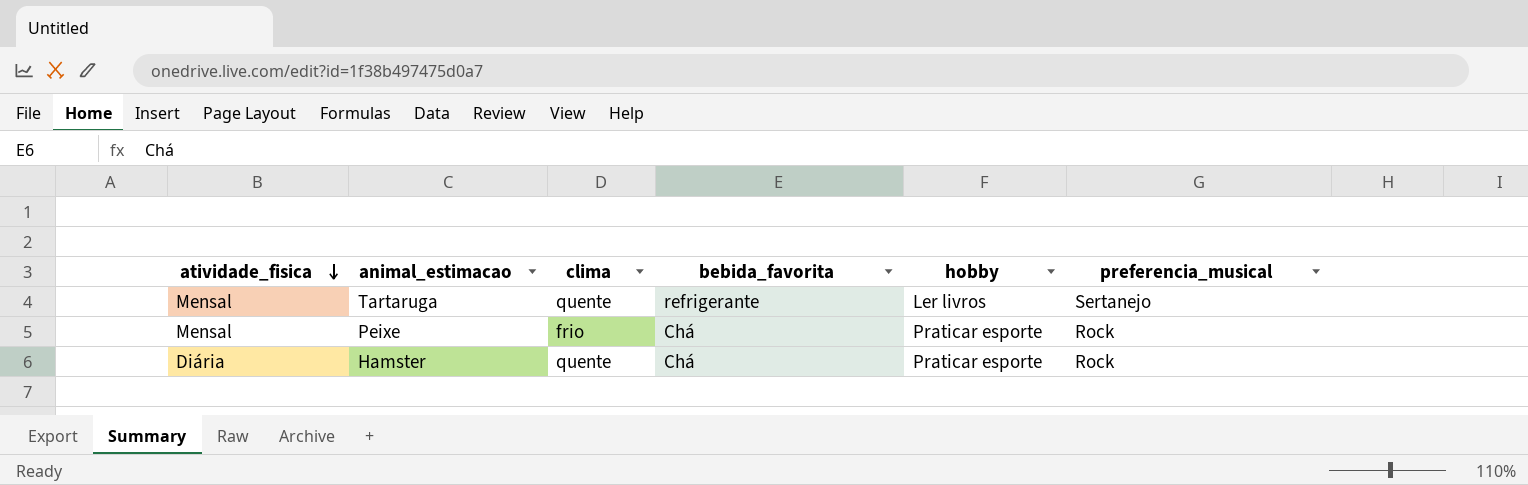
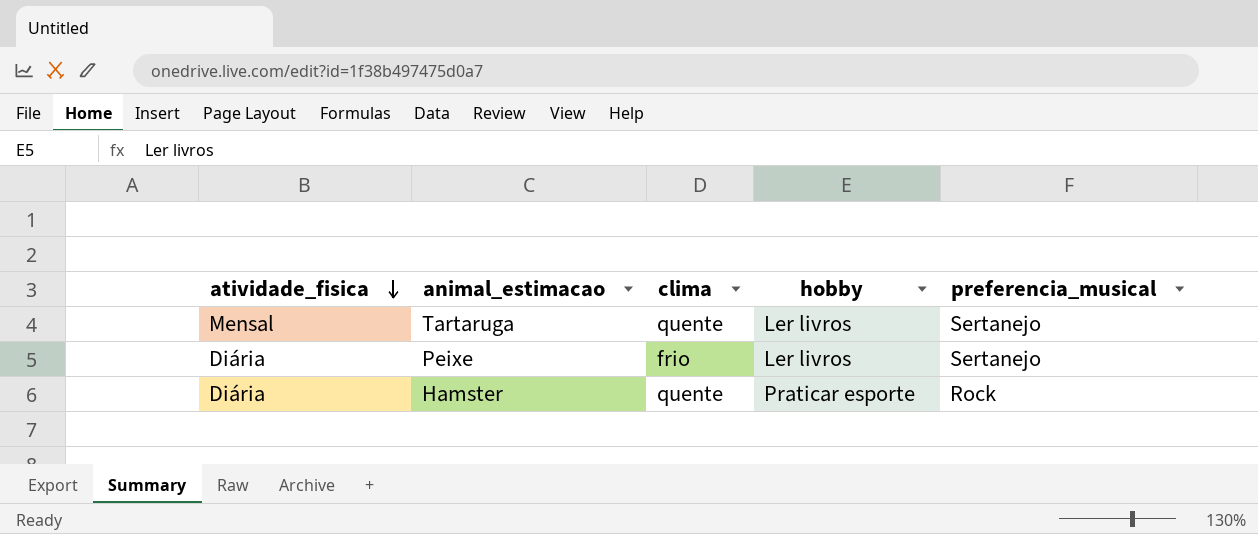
column bebida_favorita | position: 4 -> none
Peixe | atividade_fisica: Mensal -> Diária
Peixe | hobby: Praticar esporte -> Ler livros
Peixe | preferencia_musical: Rock -> Sertanejo

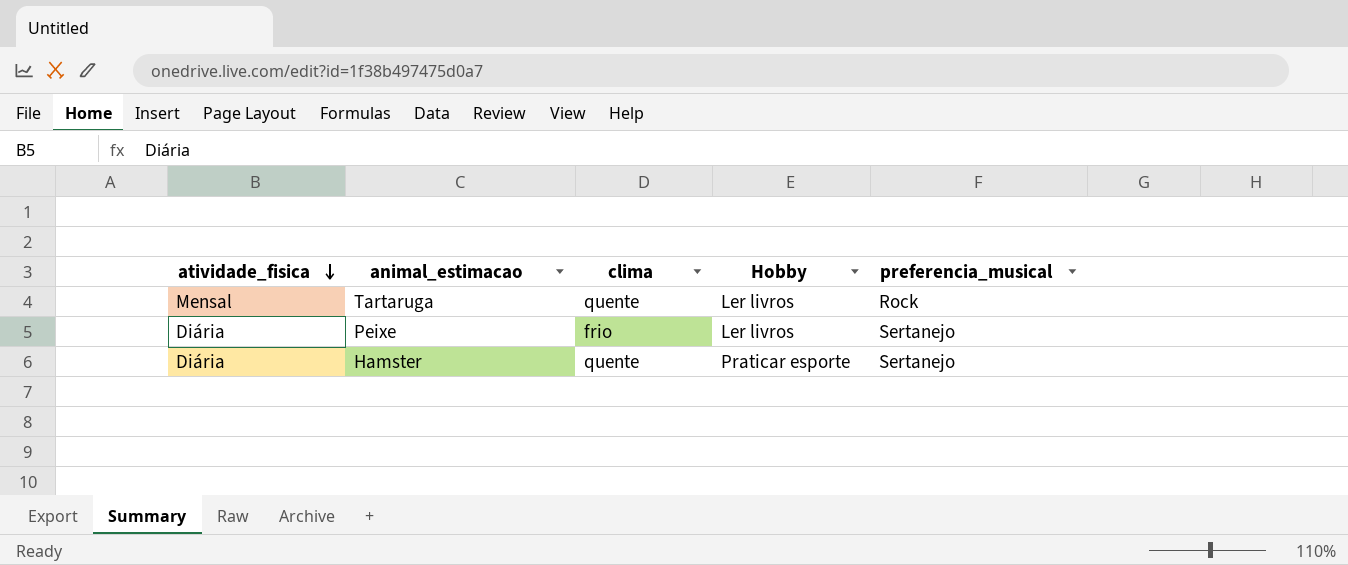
column name: hobby -> Hobby
Tartaruga | preferencia_musical: Sertanejo -> Rock
Hamster | preferencia_musical: Rock -> Sertanejo

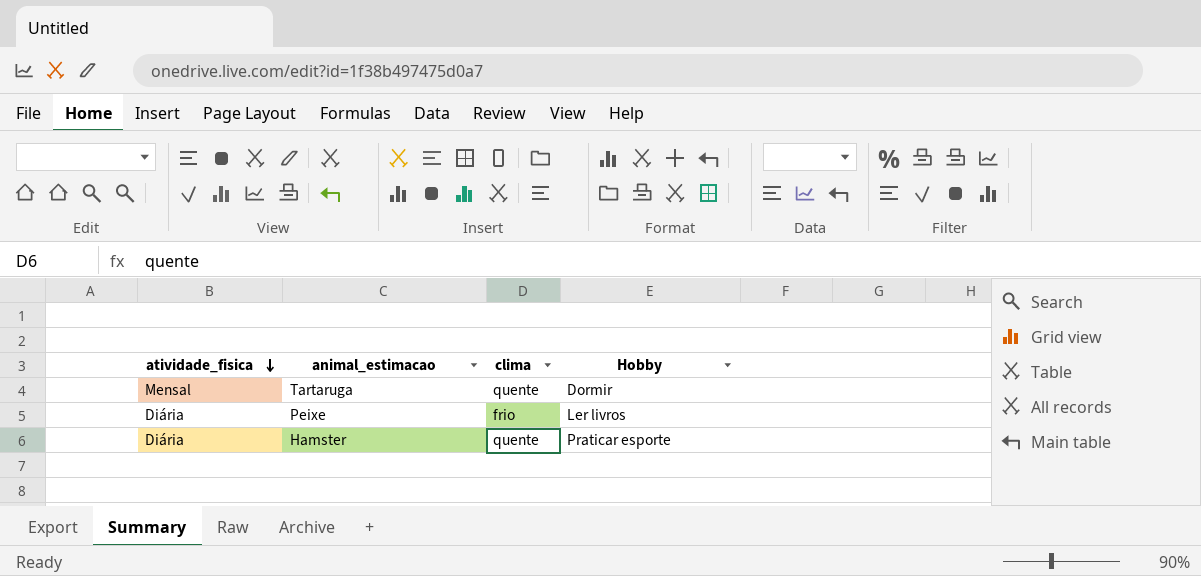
column preferencia_musical | position: 5 -> none
Tartaruga | Hobby: Ler livros -> Dormir

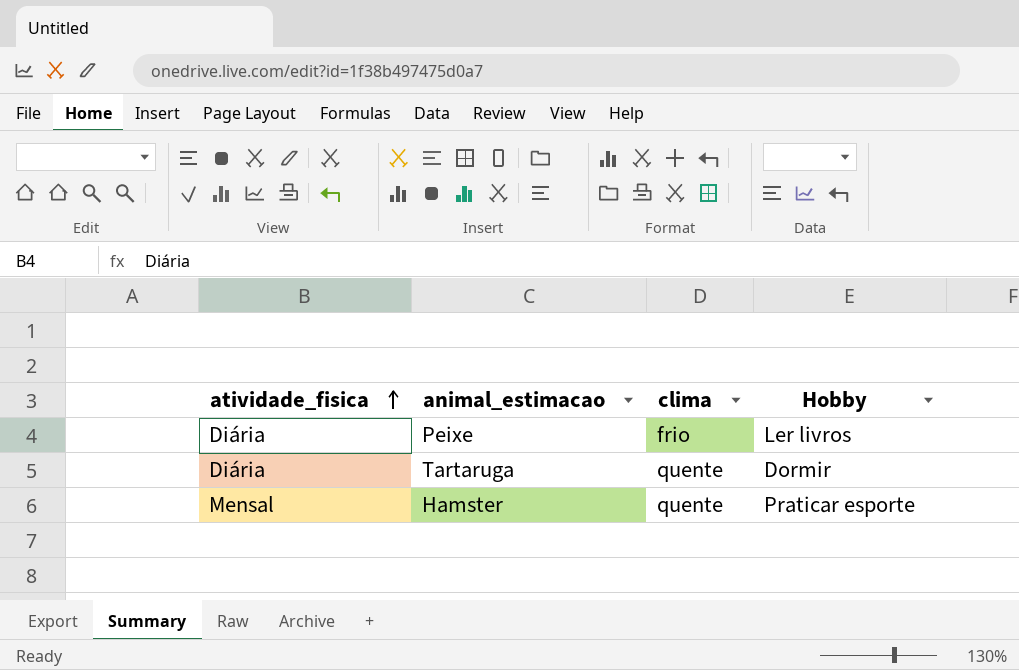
row order: atividade_fisica descending -> atividade_fisica ascending
Tartaruga | atividade_fisica: Mensal -> Diária
Hamster | atividade_fisica: Diária -> Mensal

